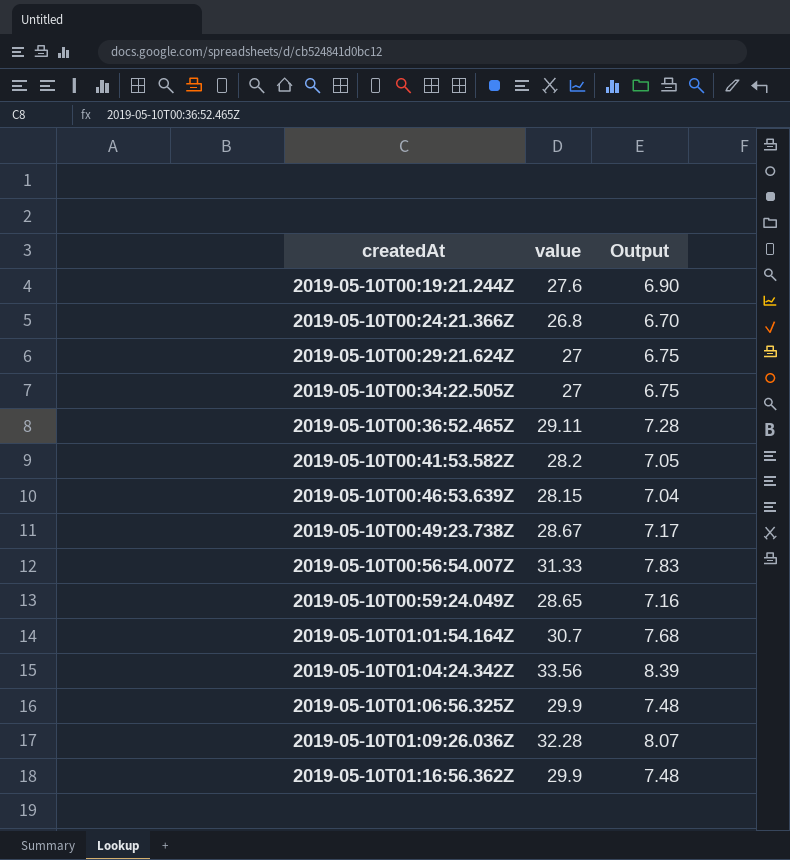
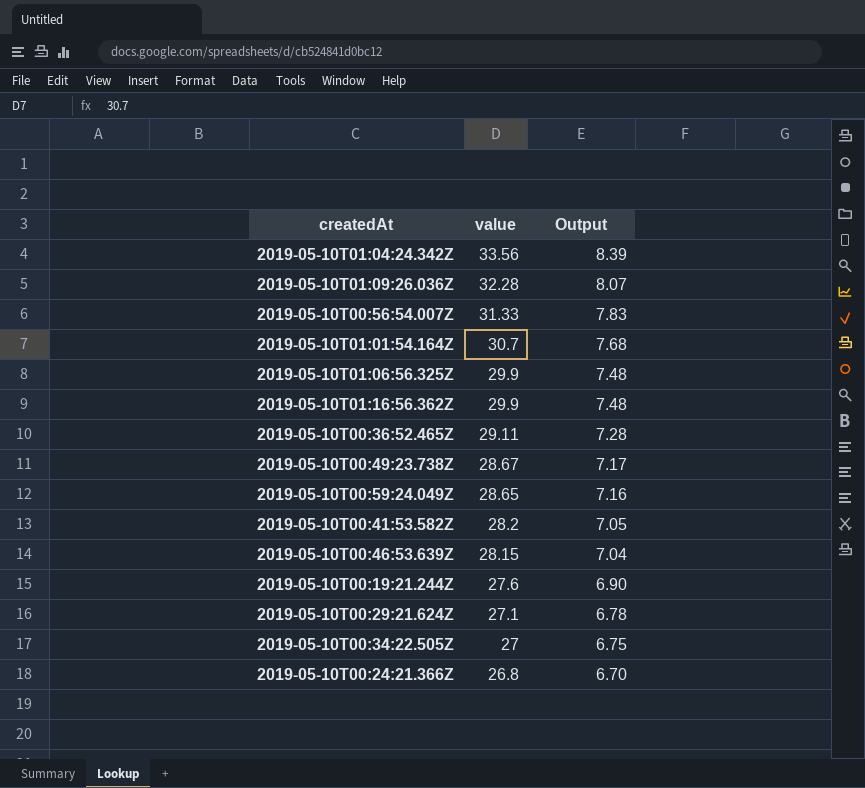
row order: createdAt ascending -> value descending
2019-05-10T00:29:21.624Z | value: 27 -> 27.1
2019-05-10T00:29:21.624Z | Output: 6.75 -> 6.78

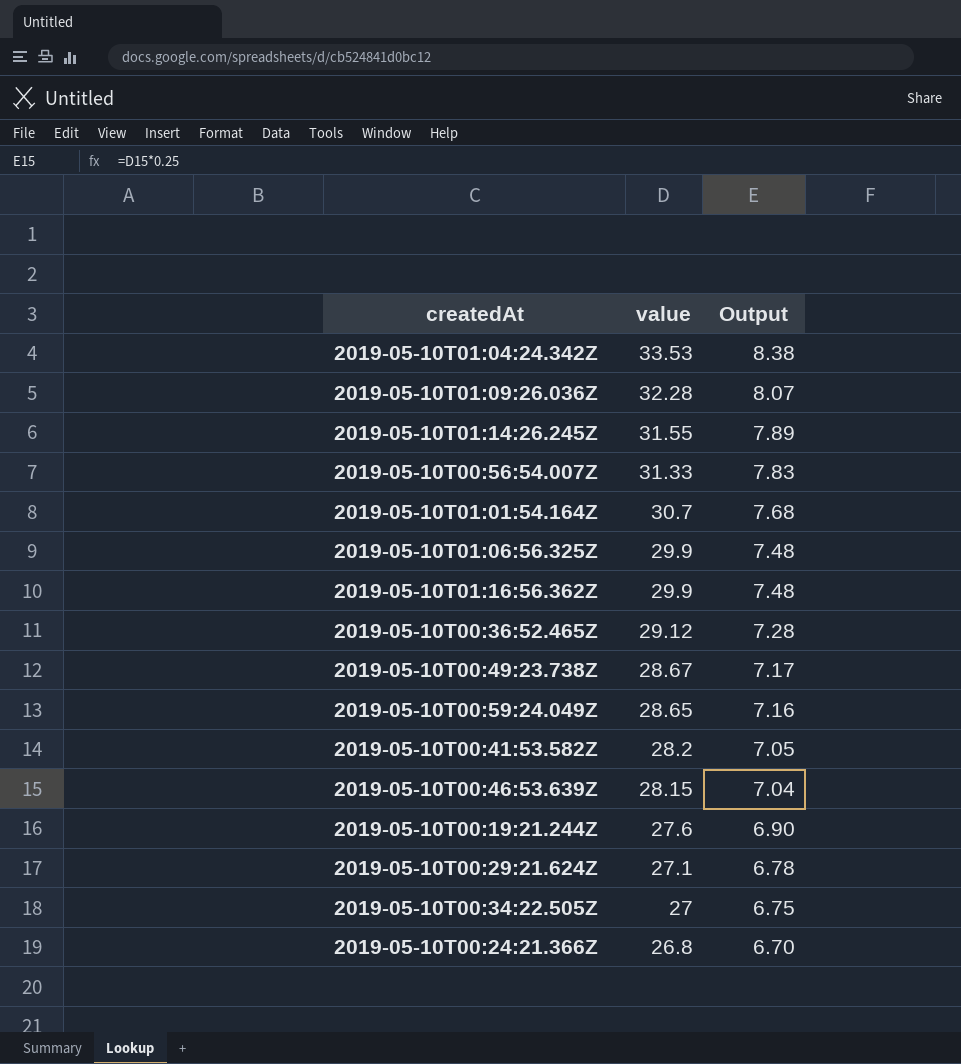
2019-05-10T01:04:24.342Z | value: 33.56 -> 33.53
2019-05-10T01:04:24.342Z | Output: 8.39 -> 8.38
row 2019-05-10T01:14:26.245Z: none -> 31.55 | 7.89
2019-05-10T00:36:52.465Z | value: 29.11 -> 29.12

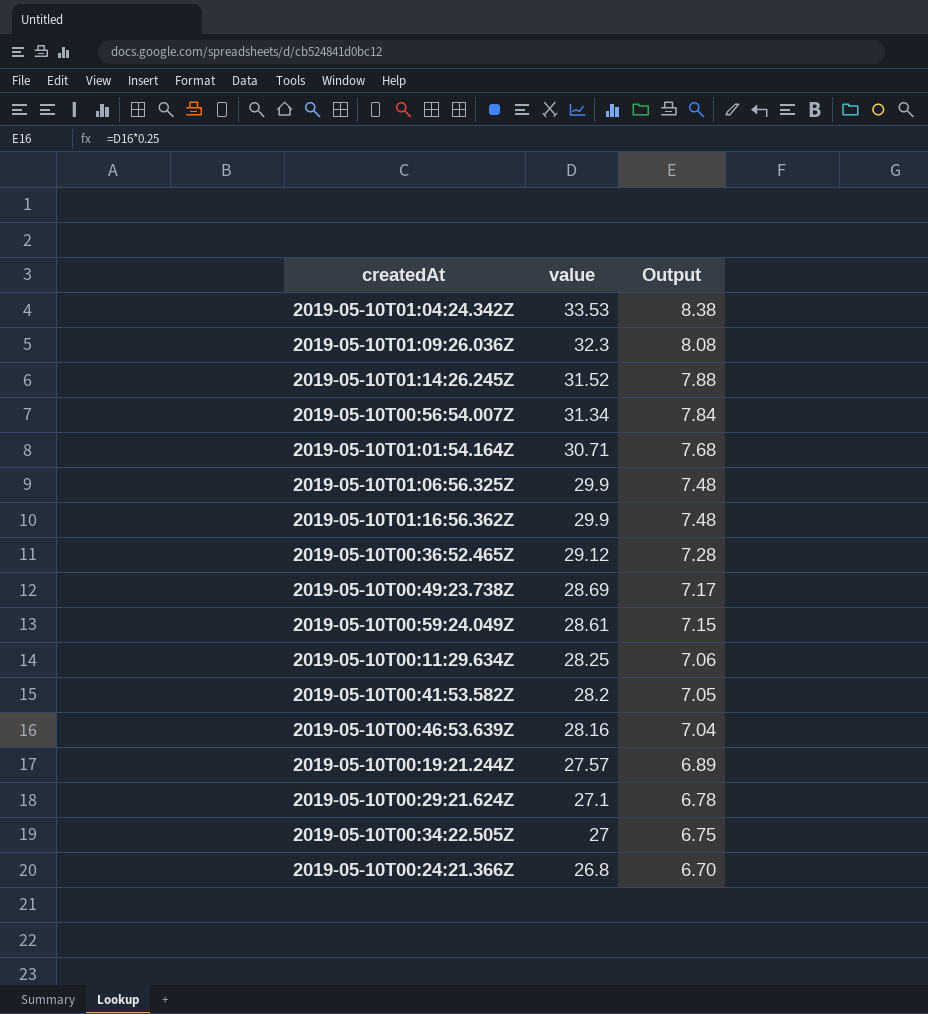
2019-05-10T01:09:26.036Z | value: 32.28 -> 32.3
2019-05-10T01:09:26.036Z | Output: 8.07 -> 8.08
2019-05-10T01:14:26.245Z | value: 31.55 -> 31.52
2019-05-10T01:14:26.245Z | Output: 7.89 -> 7.88
2019-05-10T00:56:54.007Z | value: 31.33 -> 31.34
2019-05-10T00:56:54.007Z | Output: 7.83 -> 7.84
2019-05-10T01:01:54.164Z | value: 30.7 -> 30.71
2019-05-10T00:49:23.738Z | value: 28.67 -> 28.69
2019-05-10T00:59:24.049Z | value: 28.65 -> 28.61
2019-05-10T00:59:24.049Z | Output: 7.16 -> 7.15
row 2019-05-10T00:11:29.634Z: none -> 28.25 | 7.06
2019-05-10T00:46:53.639Z | value: 28.15 -> 28.16
2019-05-10T00:19:21.244Z | value: 27.6 -> 27.57
2019-05-10T00:19:21.244Z | Output: 6.90 -> 6.89

